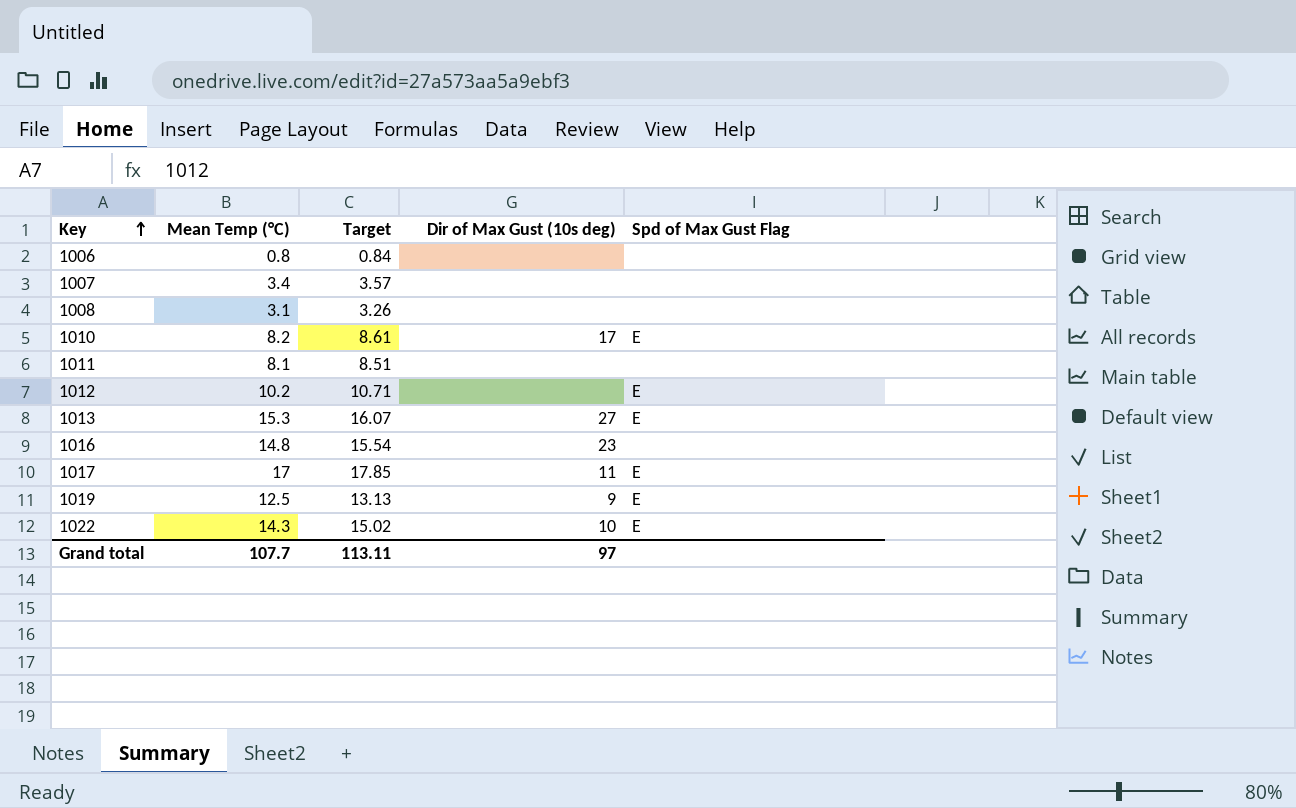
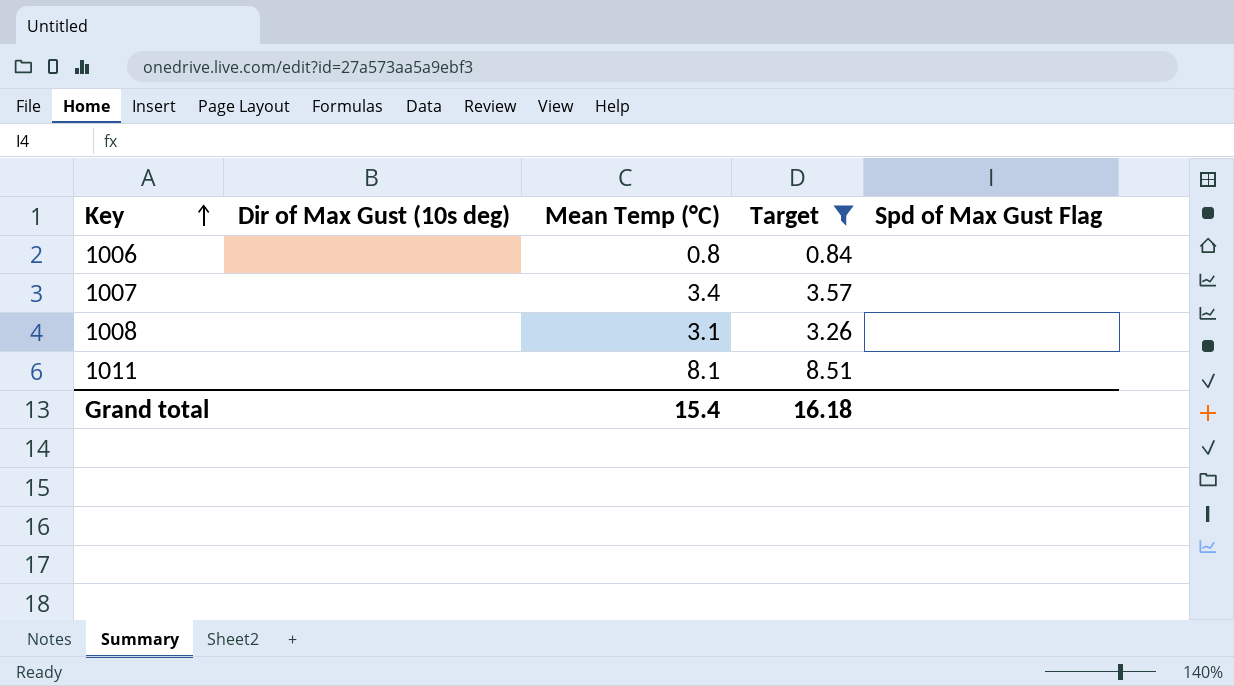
filter: none -> Target <= 8.51
column Dir of Max Gust (10s deg) | position: 4 -> 2
Grand total | Dir of Max Gust (10s deg): 97 -> none
Grand total | Mean Temp (°C): 107.7 -> 15.4
Grand total | Target: 113.11 -> 16.18

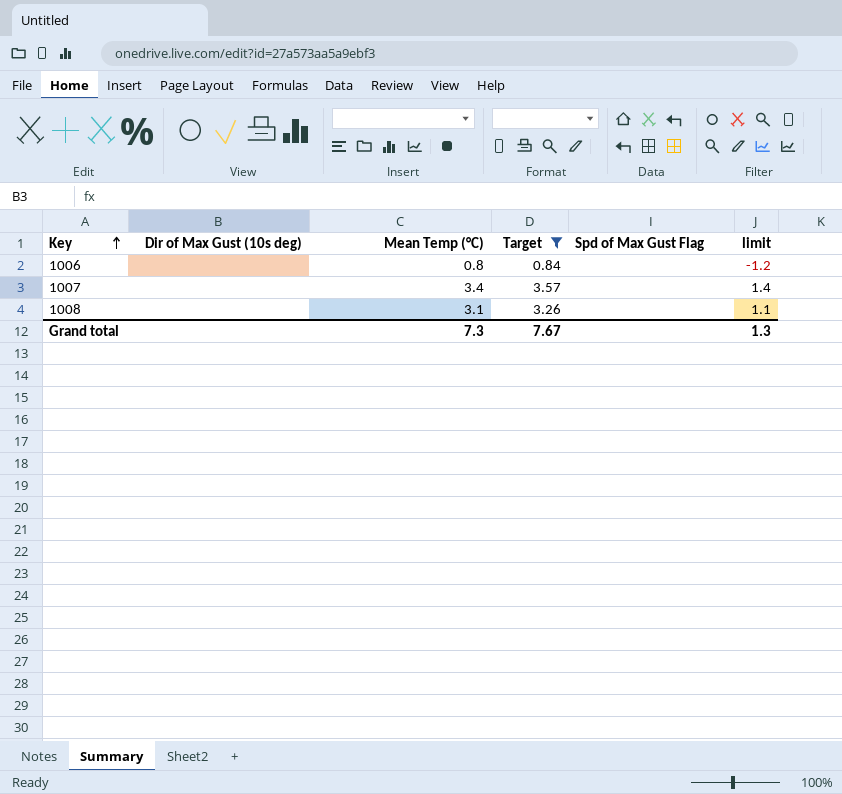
column limit | formula: none -> [Mean Temp (°C)] - 2
row 1011: none | 8.1 | 8.51 | none -> none
Grand total | Mean Temp (°C): 15.4 -> 7.3
Grand total | Target: 16.18 -> 7.67

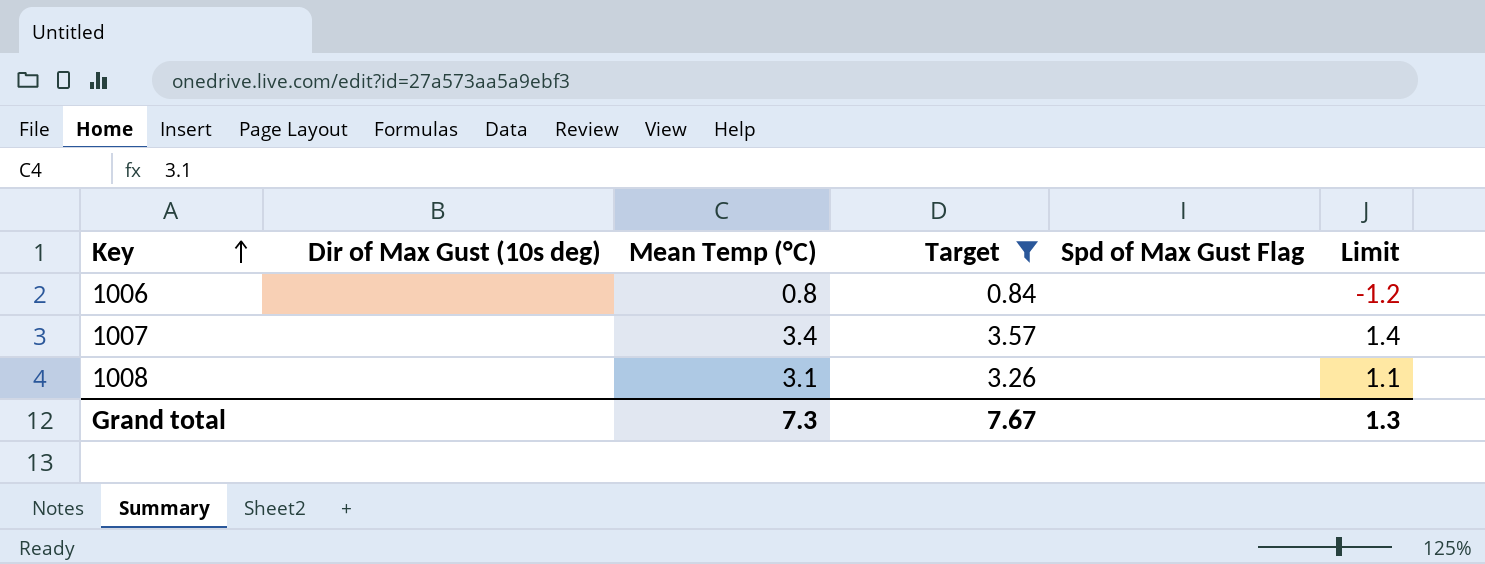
column name: limit -> Limit

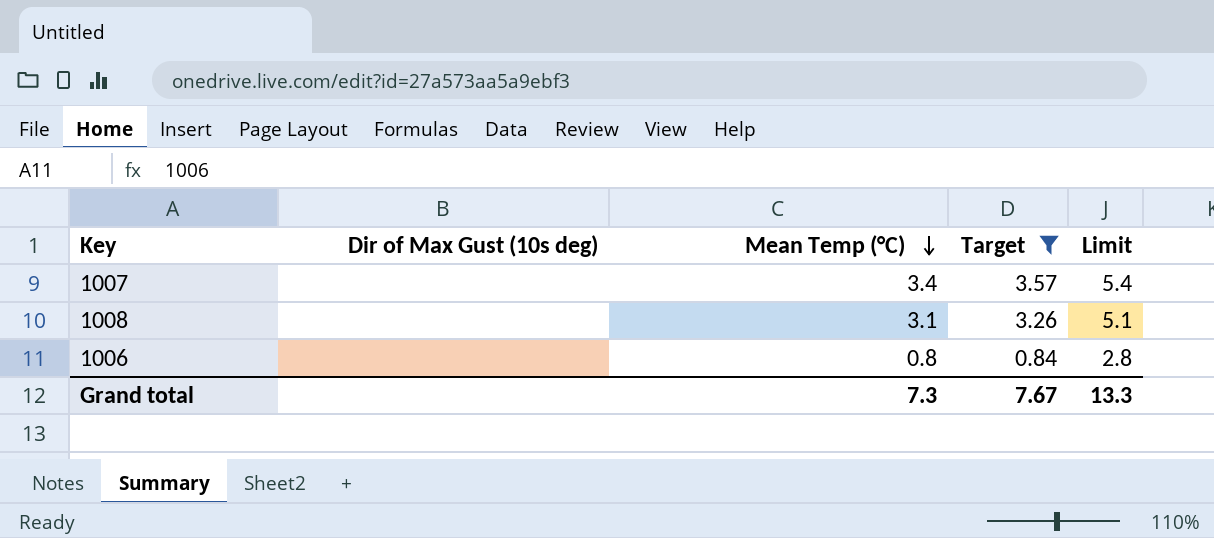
row order: Key ascending -> Mean Temp (°C) descending
column Spd of Max Gust Flag | position: 5 -> none
column Limit | formula: [Mean Temp (°C)] - 2 -> [Mean Temp (°C)] + 2
Grand total | Limit: 1.3 -> 13.3

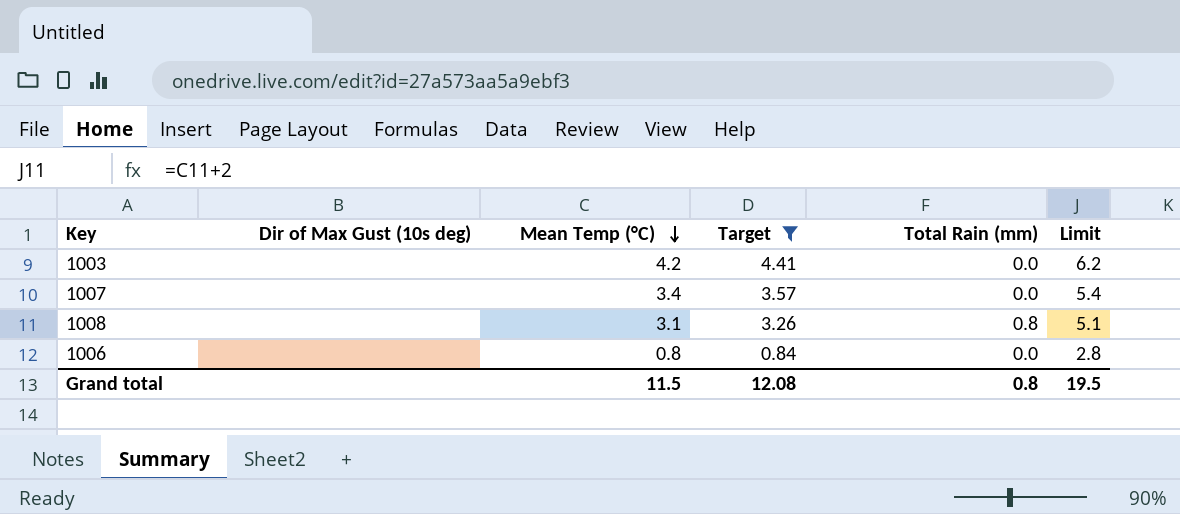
column Total Rain (mm) | position: none -> 5
row 1003: none -> none | 4.2 | 4.41 | 0.0 | 6.2
Grand total | Mean Temp (°C): 7.3 -> 11.5
Grand total | Target: 7.67 -> 12.08
Grand total | Limit: 13.3 -> 19.5

